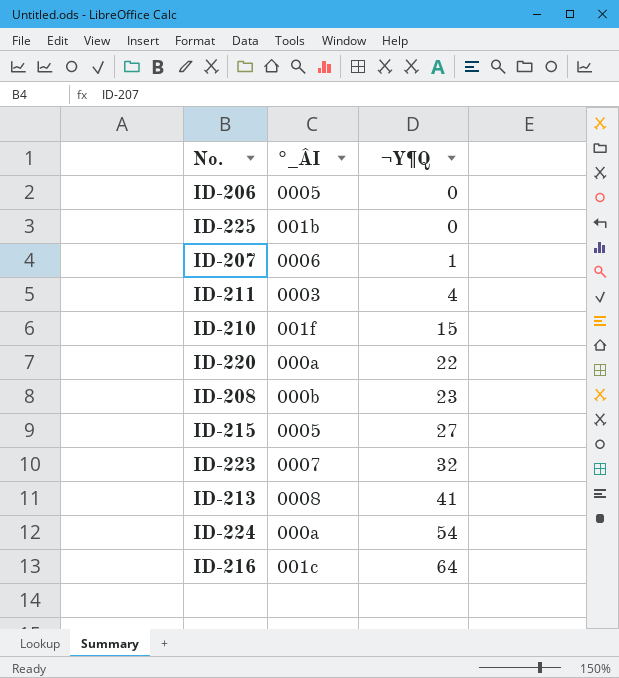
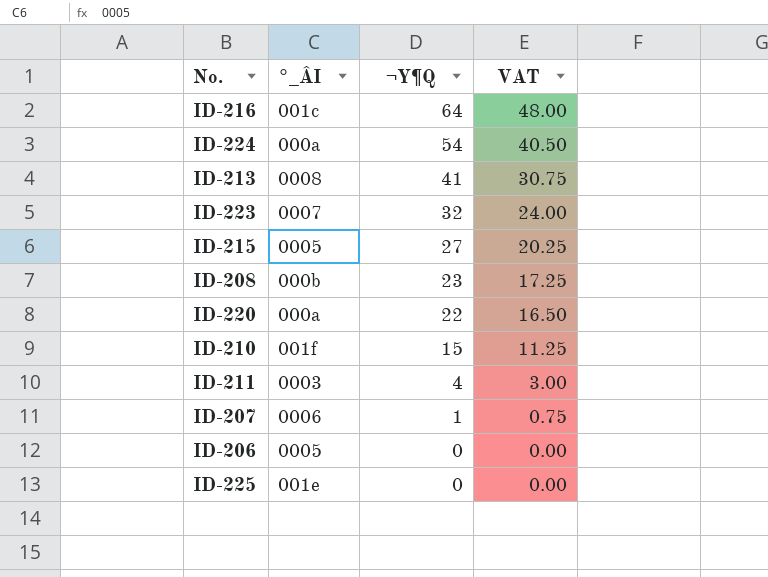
row order: ¬Y¶Q ascending -> ¬Y¶Q descending
column VAT | formula: none -> [¬Y¶Q] * 0.75
ID-225 | °_ÂI: 001b -> 001e

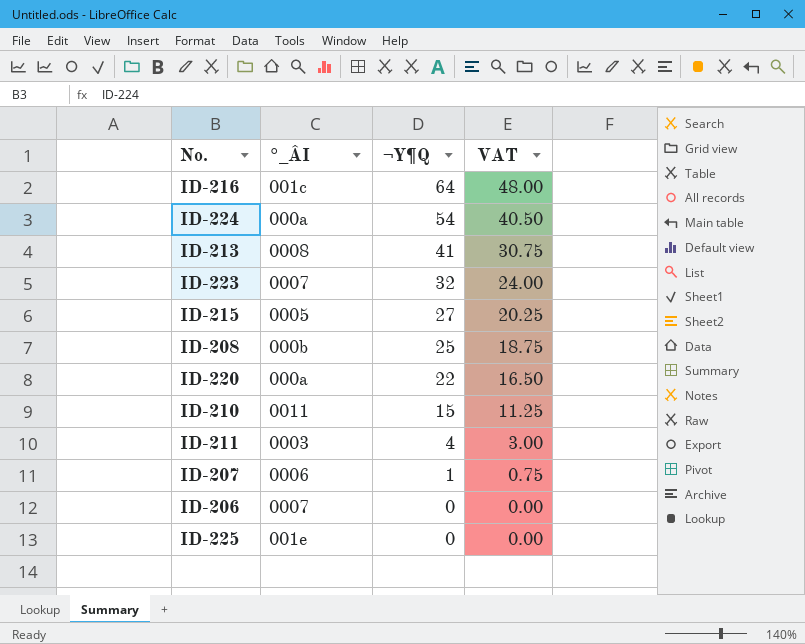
ID-208 | ¬Y¶Q: 23 -> 25
ID-208 | VAT: 17.25 -> 18.75
ID-210 | °_ÂI: 001f -> 0011
ID-206 | °_ÂI: 0005 -> 0007

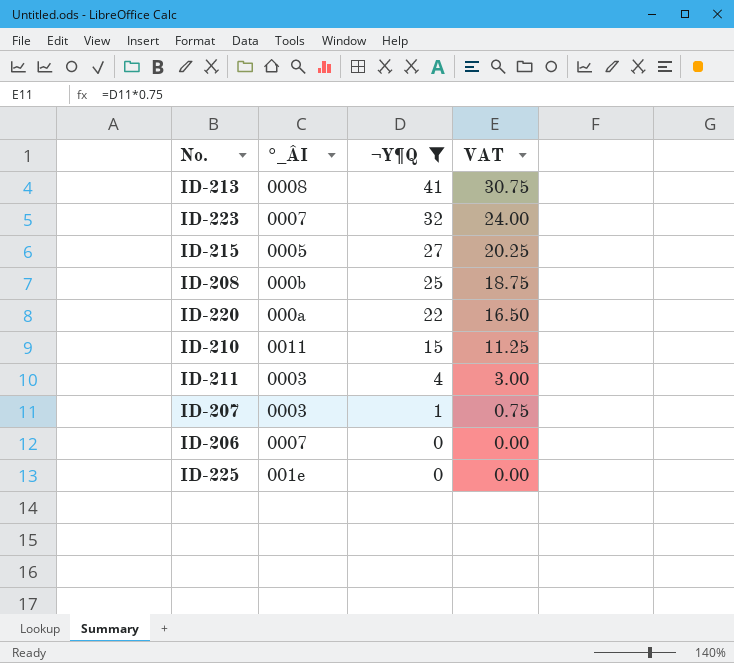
filter: none -> ¬Y¶Q <= 41
ID-207 | °_ÂI: 0006 -> 0003

